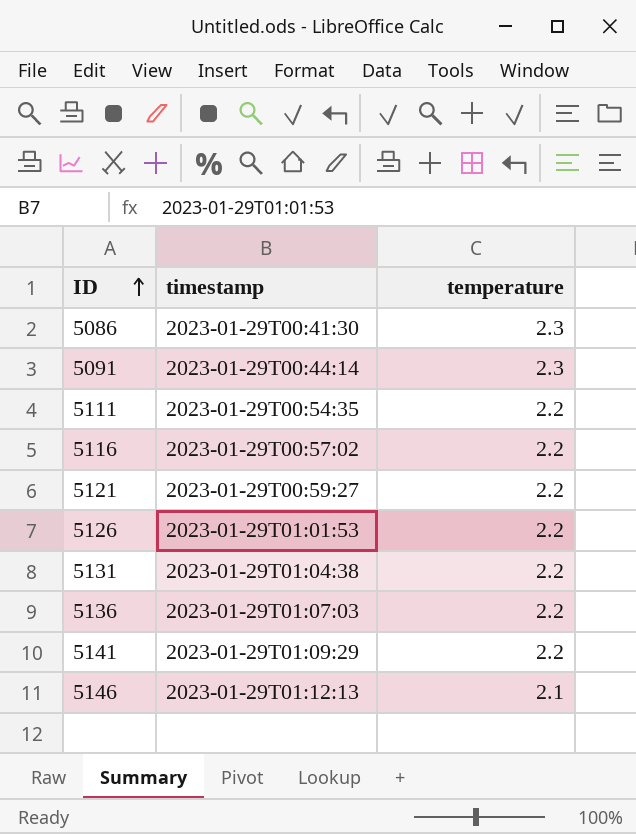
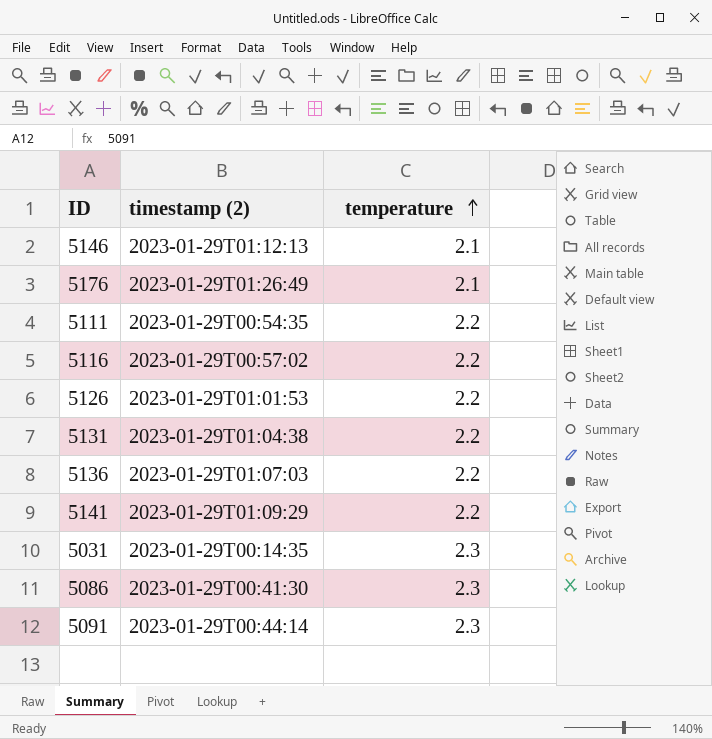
row order: ID ascending -> temperature ascending
column name: timestamp -> timestamp (2)
row 5121: 2023-01-29T00:59:27 | 2.2 -> none
row 5176: none -> 2023-01-29T01:26:49 | 2.1
row 5031: none -> 2023-01-29T00:14:35 | 2.3

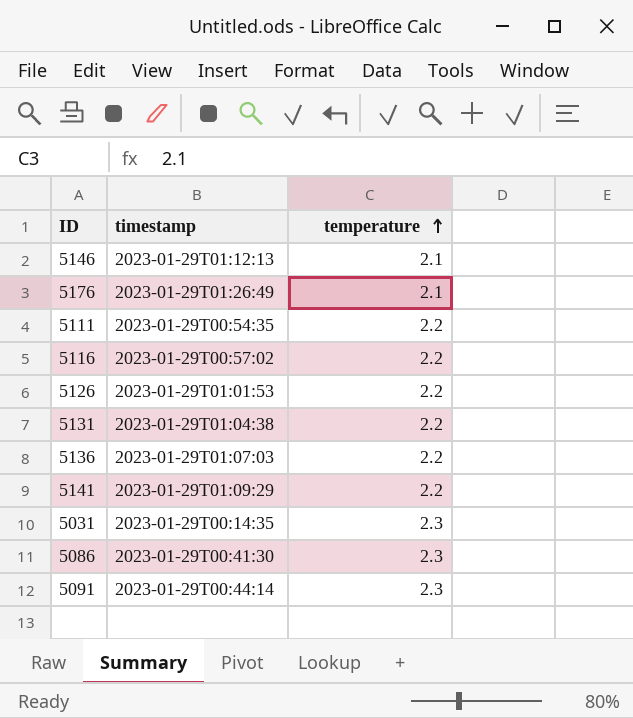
column name: timestamp (2) -> timestamp

